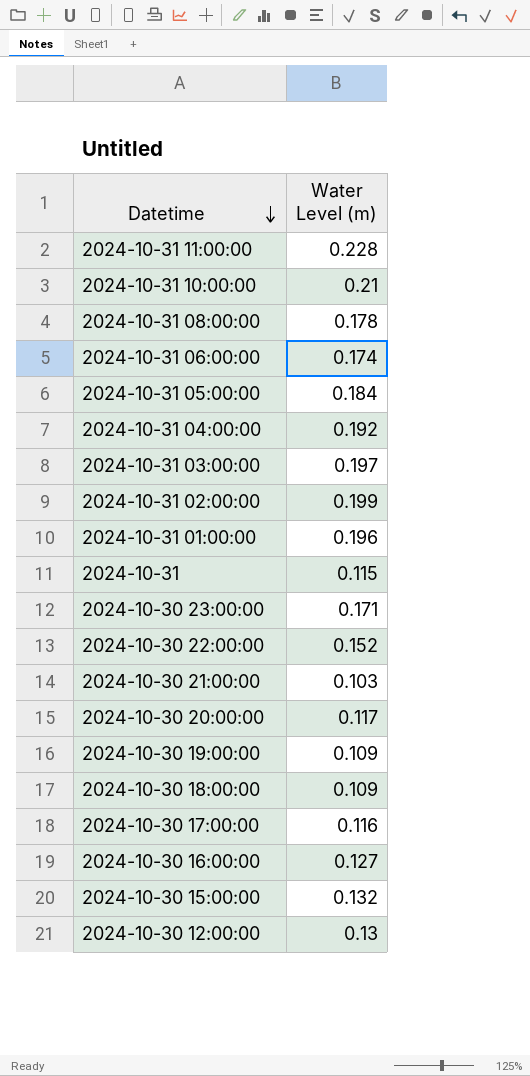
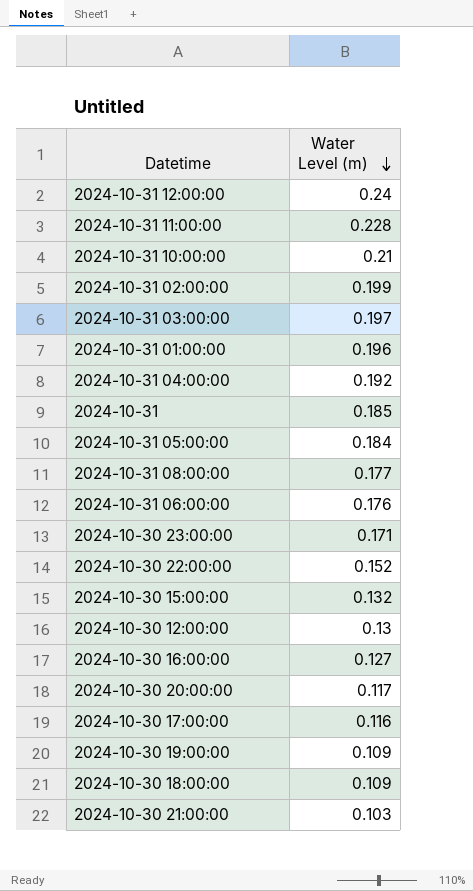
row order: Datetime descending -> Water Level (m) descending
row 2024-10-31 12:00:00: none -> 0.24
2024-10-31 | Water Level (m): 0.115 -> 0.185
2024-10-31 08:00:00 | Water Level (m): 0.178 -> 0.177
2024-10-31 06:00:00 | Water Level (m): 0.174 -> 0.176

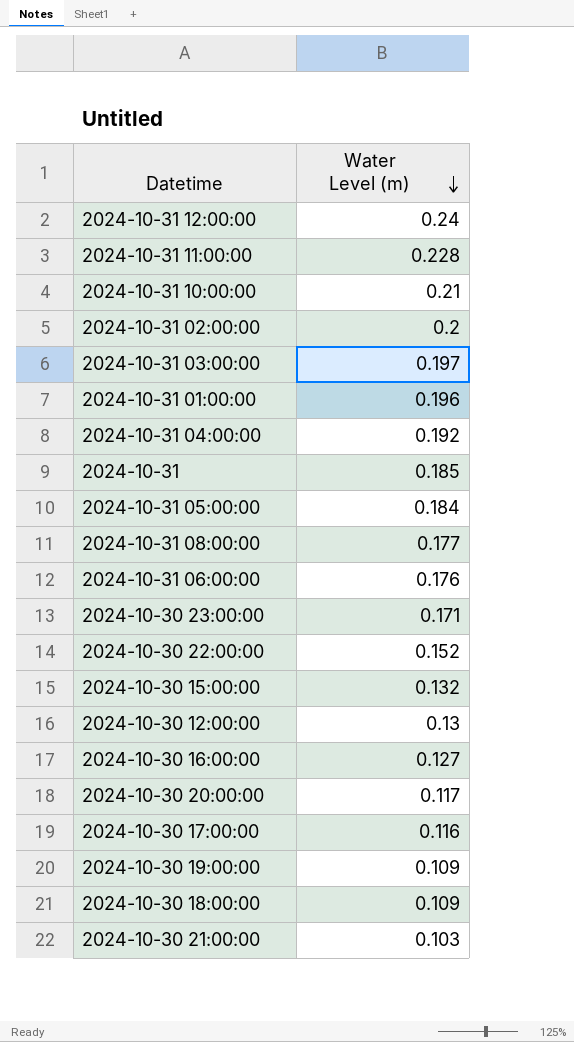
2024-10-31 02:00:00 | Water Level (m): 0.199 -> 0.2

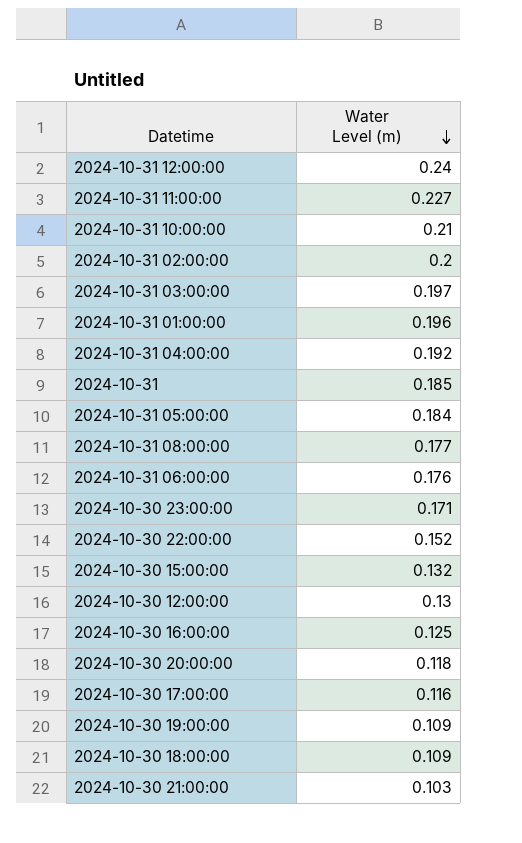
2024-10-31 11:00:00 | Water Level (m): 0.228 -> 0.227
2024-10-30 16:00:00 | Water Level (m): 0.127 -> 0.125
2024-10-30 20:00:00 | Water Level (m): 0.117 -> 0.118

